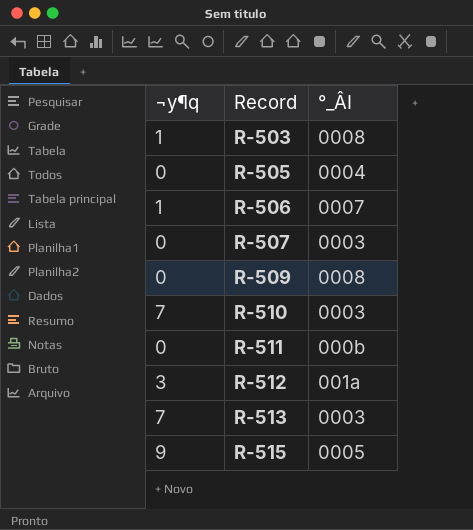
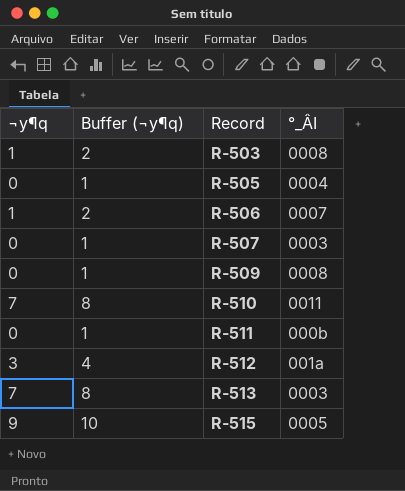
column Buffer (¬y¶q) | formula: none -> [¬y¶q] + 1
R-510 | °_ÂI: 0003 -> 0011

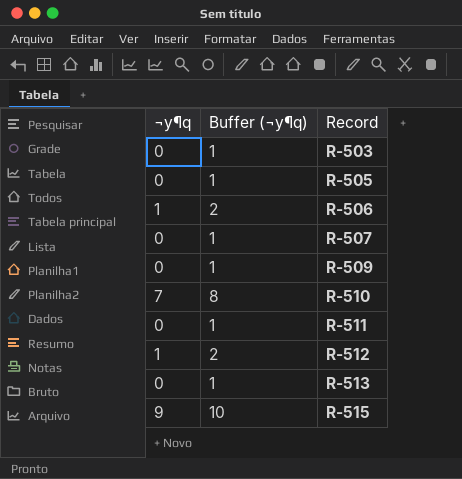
column °_ÂI | position: 4 -> none
R-503 | ¬y¶q: 1 -> 0
R-503 | Buffer (¬y¶q): 2 -> 1
R-512 | ¬y¶q: 3 -> 1
R-512 | Buffer (¬y¶q): 4 -> 2
R-513 | ¬y¶q: 7 -> 0
R-513 | Buffer (¬y¶q): 8 -> 1

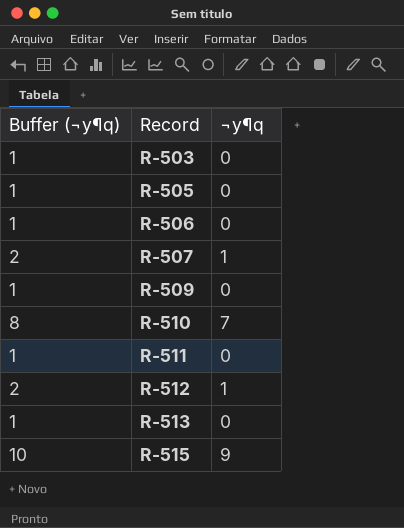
column ¬y¶q | position: 1 -> 3
R-506 | Buffer (¬y¶q): 2 -> 1
R-506 | ¬y¶q: 1 -> 0
R-507 | Buffer (¬y¶q): 1 -> 2
R-507 | ¬y¶q: 0 -> 1

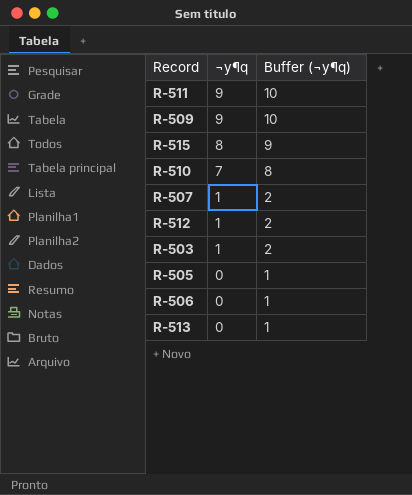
row order: Record ascending -> ¬y¶q descending
column Buffer (¬y¶q) | position: 1 -> 3
R-511 | ¬y¶q: 0 -> 9
R-511 | Buffer (¬y¶q): 1 -> 10
R-509 | ¬y¶q: 0 -> 9
R-509 | Buffer (¬y¶q): 1 -> 10
R-515 | ¬y¶q: 9 -> 8
R-515 | Buffer (¬y¶q): 10 -> 9
R-503 | ¬y¶q: 0 -> 1
R-503 | Buffer (¬y¶q): 1 -> 2

